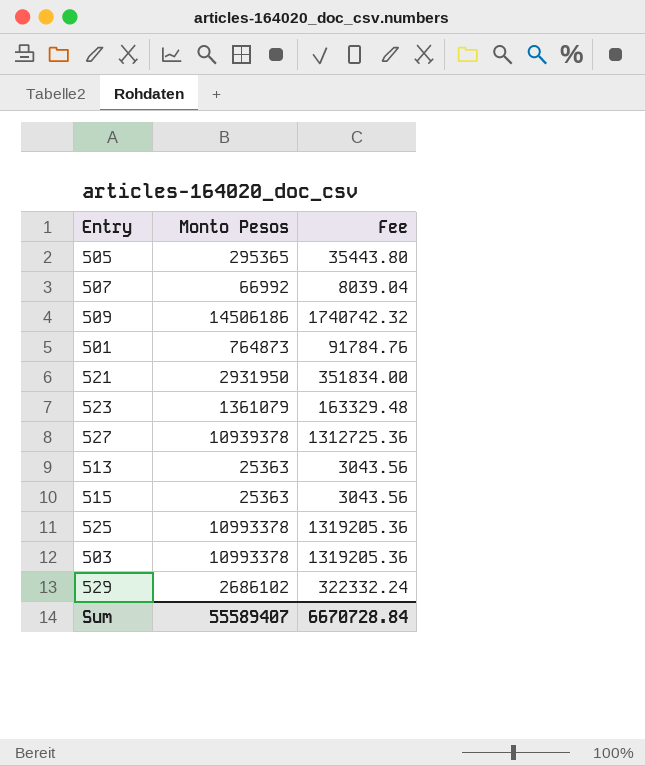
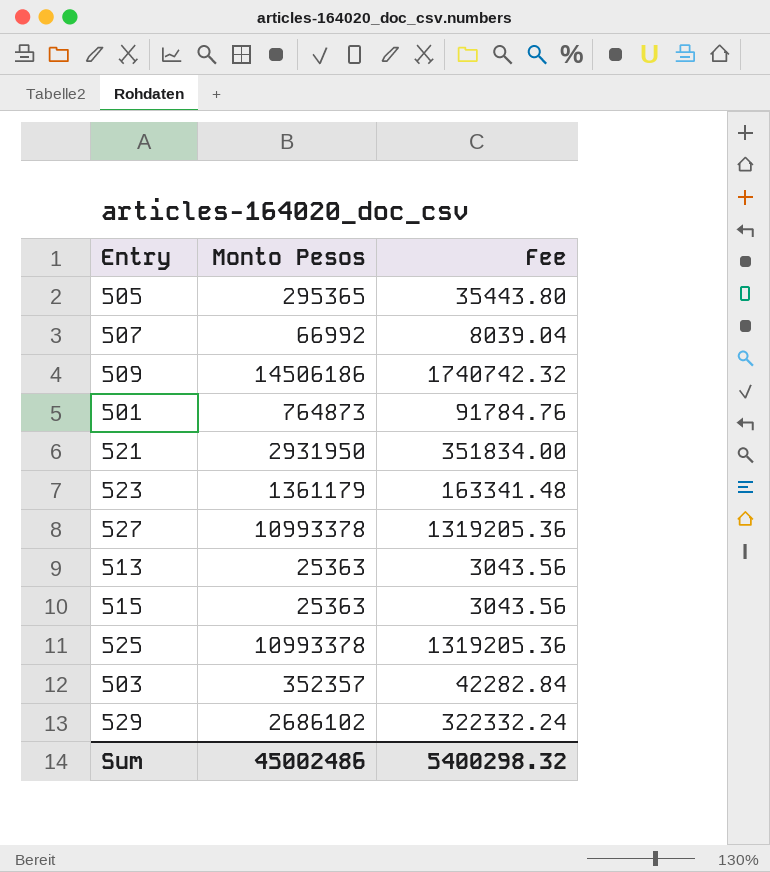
523 | Monto Pesos: 1361079 -> 1361179
523 | Fee: 163329.48 -> 163341.48
527 | Monto Pesos: 10939378 -> 10993378
527 | Fee: 1312725.36 -> 1319205.36
503 | Monto Pesos: 10993378 -> 352357
503 | Fee: 1319205.36 -> 42282.84
Sum | Monto Pesos: 55589407 -> 45002486
Sum | Fee: 6670728.84 -> 5400298.32

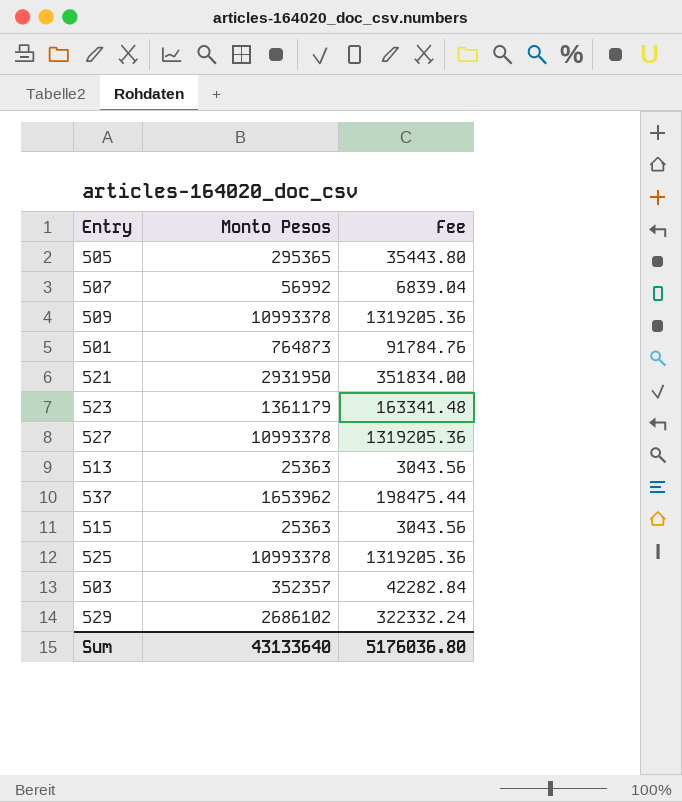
507 | Monto Pesos: 66992 -> 56992
507 | Fee: 8039.04 -> 6839.04
509 | Monto Pesos: 14506186 -> 10993378
509 | Fee: 1740742.32 -> 1319205.36
row 537: none -> 1653962 | 198475.44
Sum | Monto Pesos: 45002486 -> 43133640
Sum | Fee: 5400298.32 -> 5176036.80

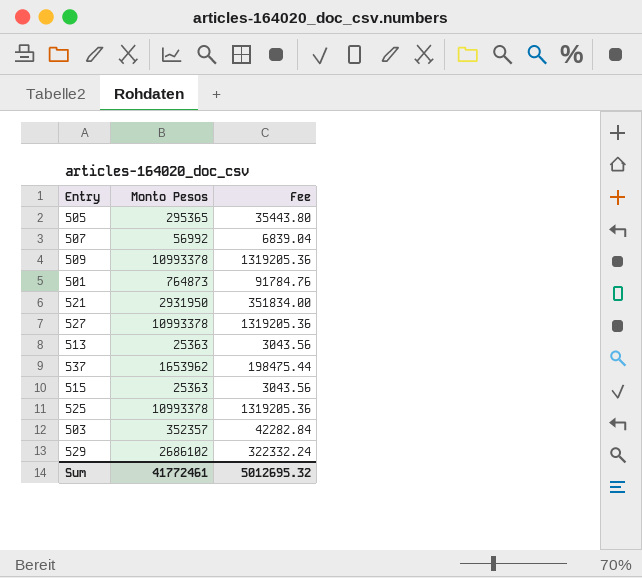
row 523: 1361179 | 163341.48 -> none
Sum | Monto Pesos: 43133640 -> 41772461
Sum | Fee: 5176036.80 -> 5012695.32

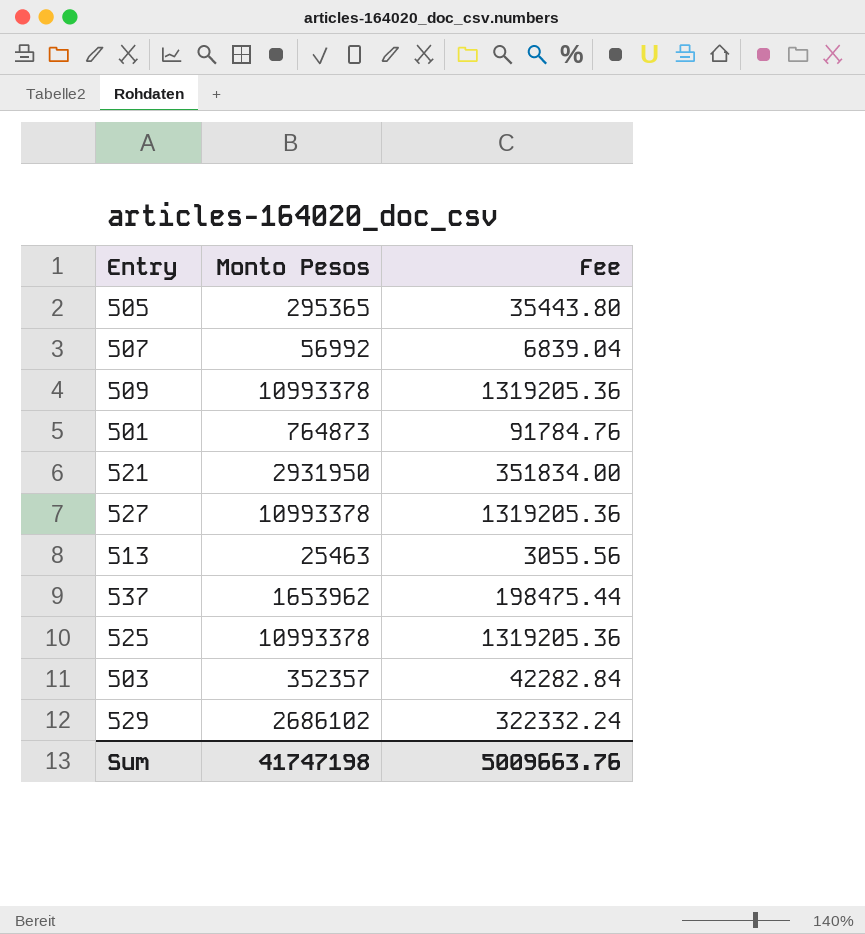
row 515: 25363 | 3043.56 -> none
513 | Monto Pesos: 25363 -> 25463
513 | Fee: 3043.56 -> 3055.56
Sum | Monto Pesos: 41772461 -> 41747198
Sum | Fee: 5012695.32 -> 5009663.76

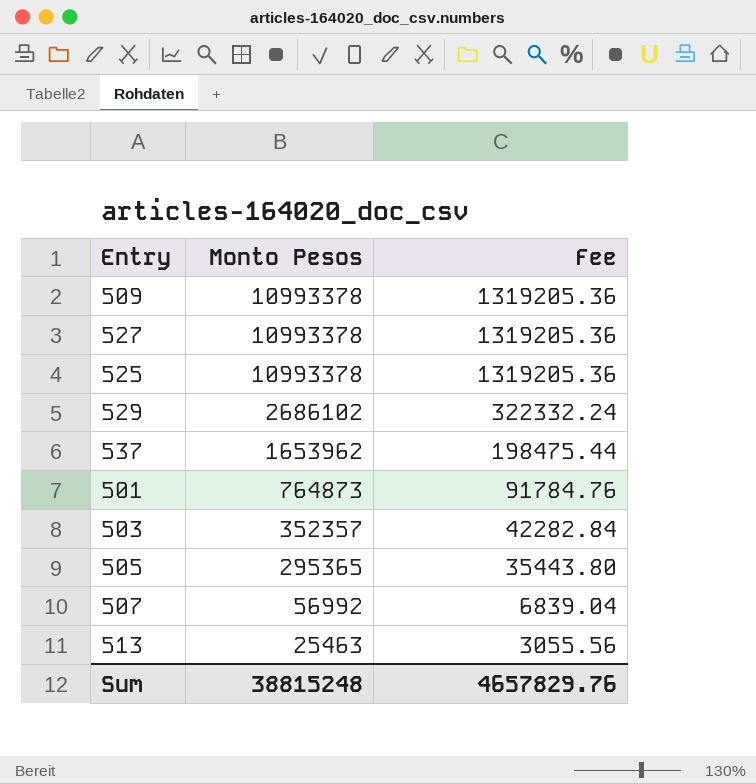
row order: none -> Monto Pesos descending
row 521: 2931950 | 351834.00 -> none
Sum | Monto Pesos: 41747198 -> 38815248
Sum | Fee: 5009663.76 -> 4657829.76

